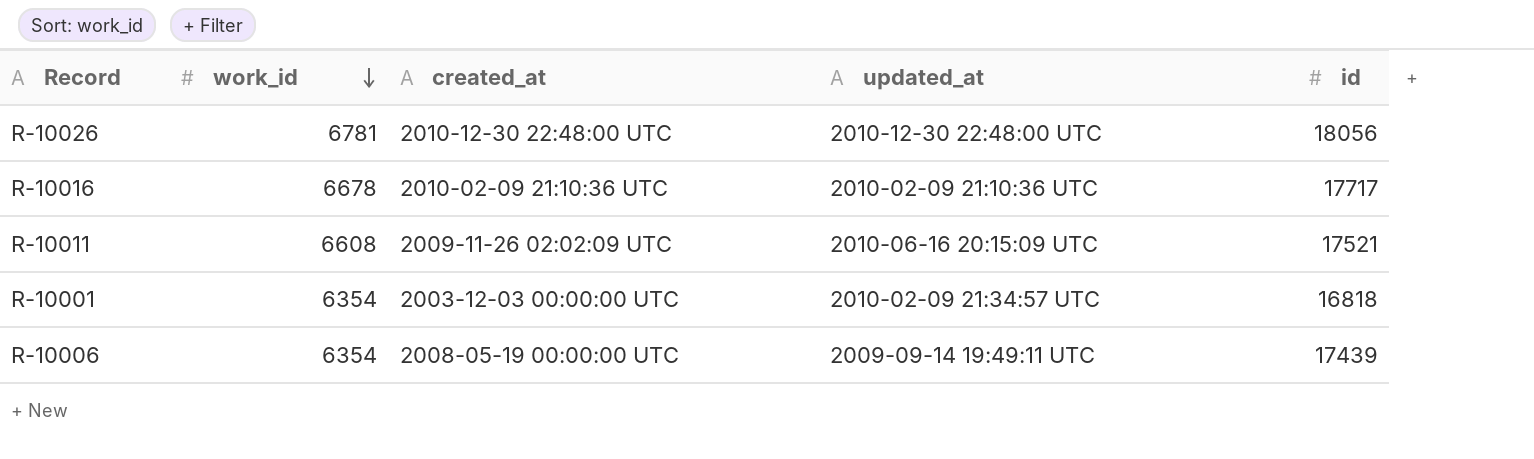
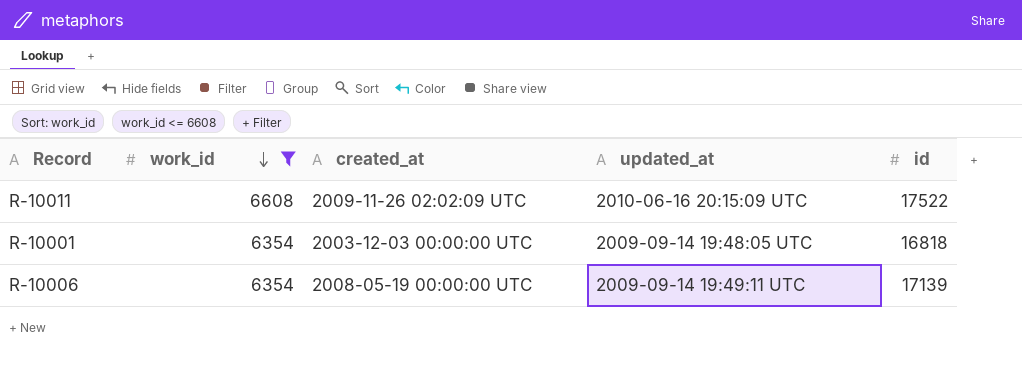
filter: none -> work_id <= 6608
R-10011 | id: 17521 -> 17522
R-10001 | updated_at: 2010-02-09 21:34:57 UTC -> 2009-09-14 19:48:05 UTC
R-10006 | id: 17439 -> 17139

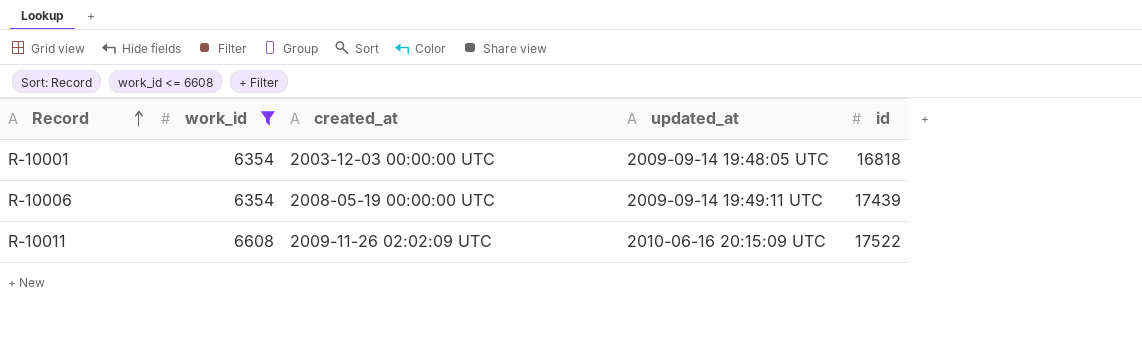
row order: work_id descending -> Record ascending
R-10006 | id: 17139 -> 17439

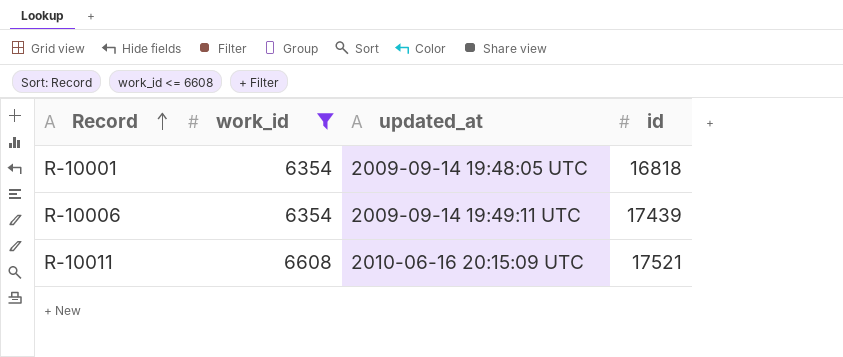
column created_at | position: 3 -> none
R-10011 | id: 17522 -> 17521

